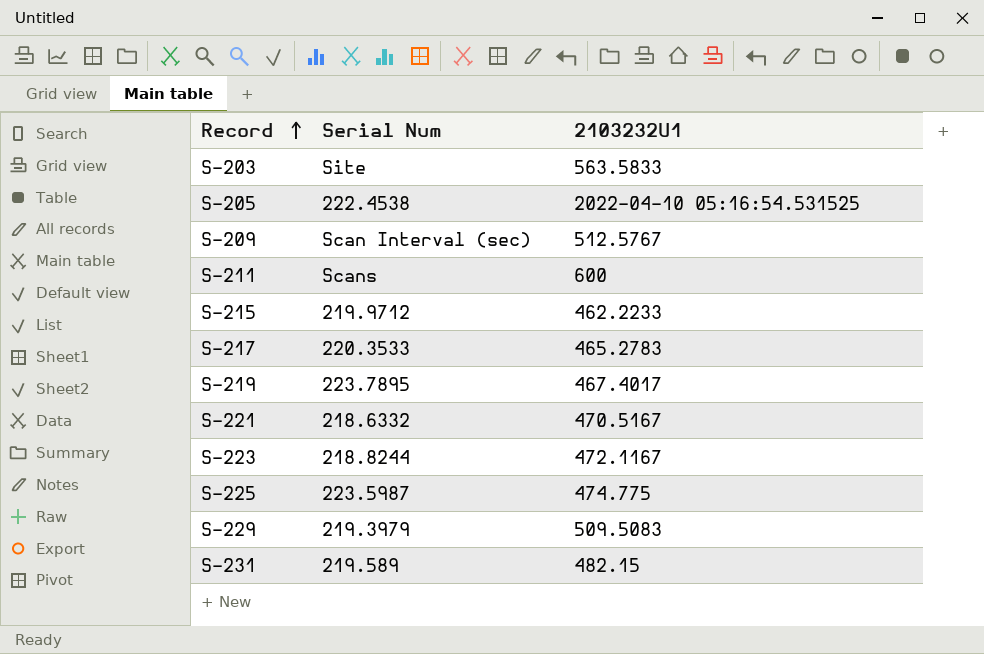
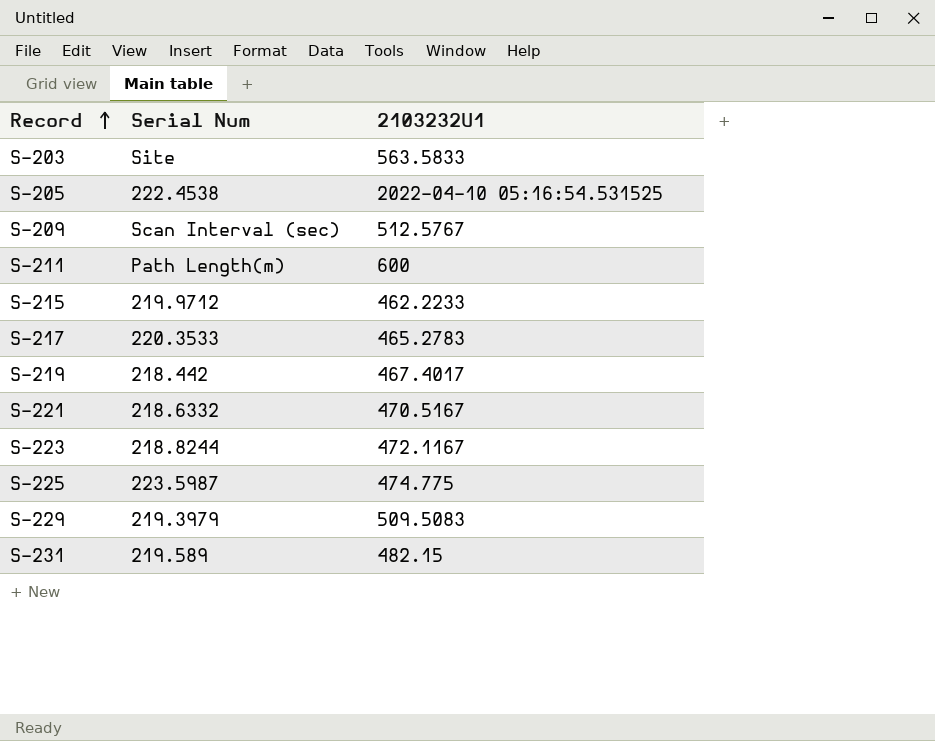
S-211 | Serial Num: Scans -> Path Length(m)
S-219 | Serial Num: 223.7895 -> 218.442

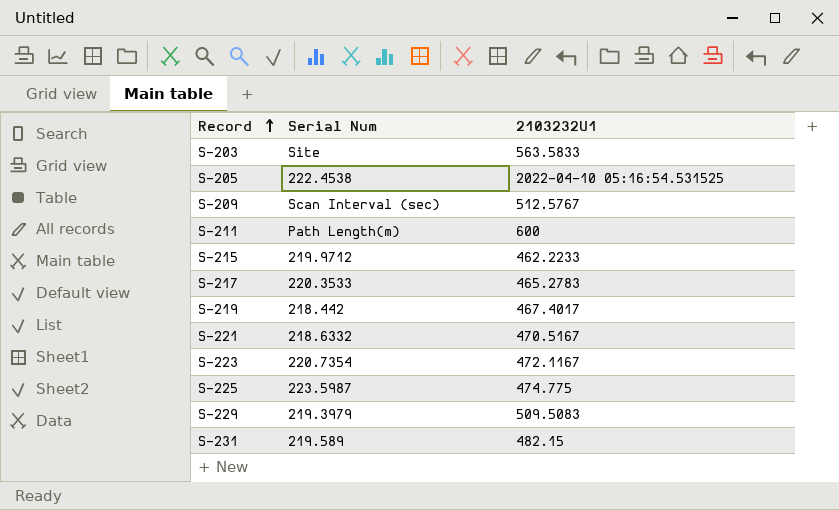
S-223 | Serial Num: 218.8244 -> 220.7354

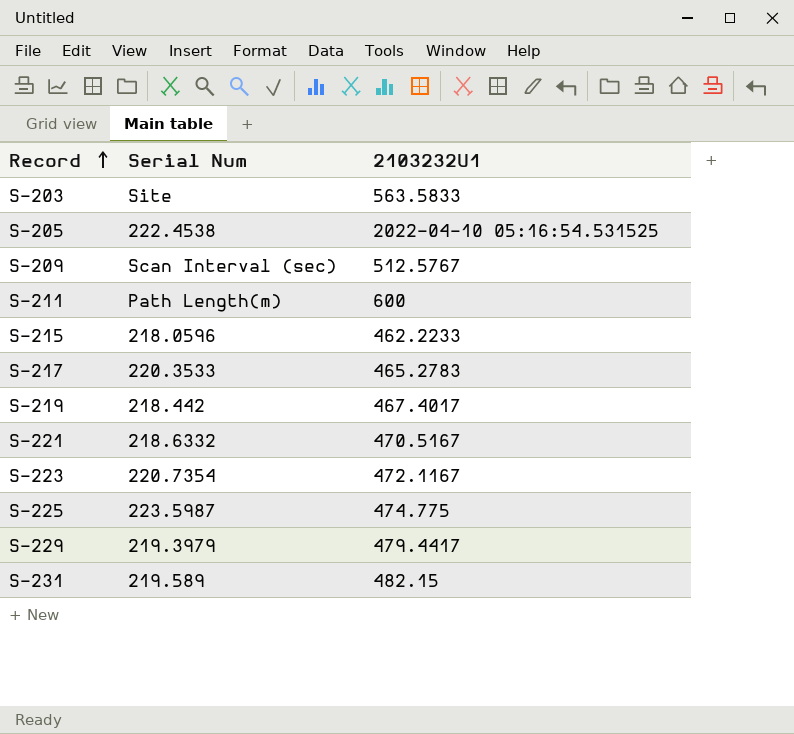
S-215 | Serial Num: 219.9712 -> 218.0596
S-229 | 2103232U1: 509.5083 -> 479.4417

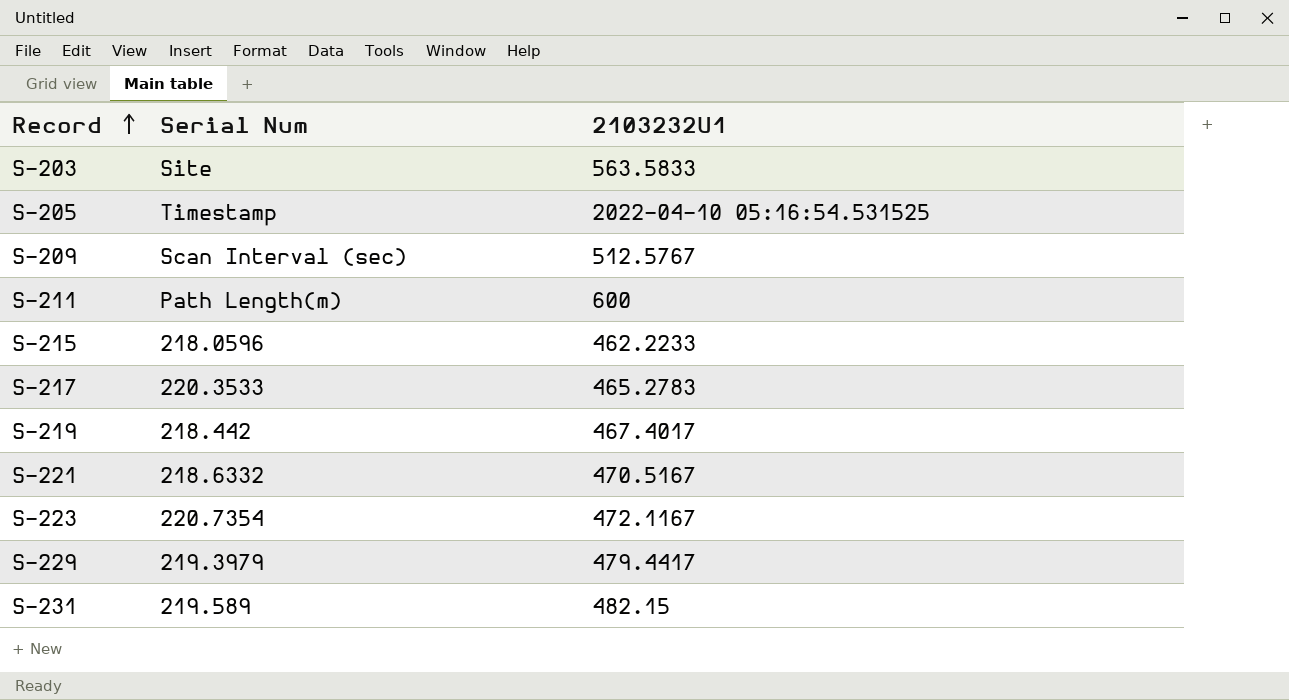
row S-225: 223.5987 | 474.775 -> none
S-205 | Serial Num: 222.4538 -> Timestamp

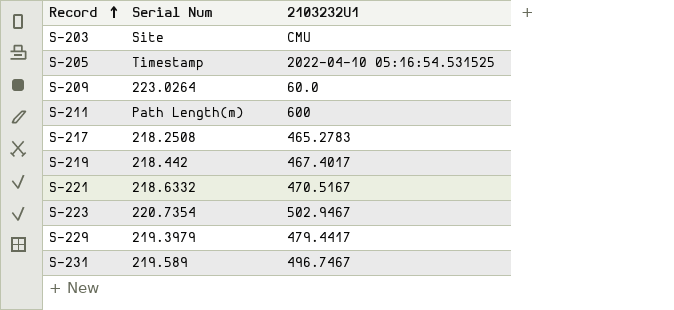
row S-215: 218.0596 | 462.2233 -> none
S-203 | 2103232U1: 563.5833 -> CMU
S-209 | Serial Num: Scan Interval (sec) -> 223.0264
S-209 | 2103232U1: 512.5767 -> 60.0
S-217 | Serial Num: 220.3533 -> 218.2508
S-223 | 2103232U1: 472.1167 -> 502.9467
S-231 | 2103232U1: 482.15 -> 496.7467

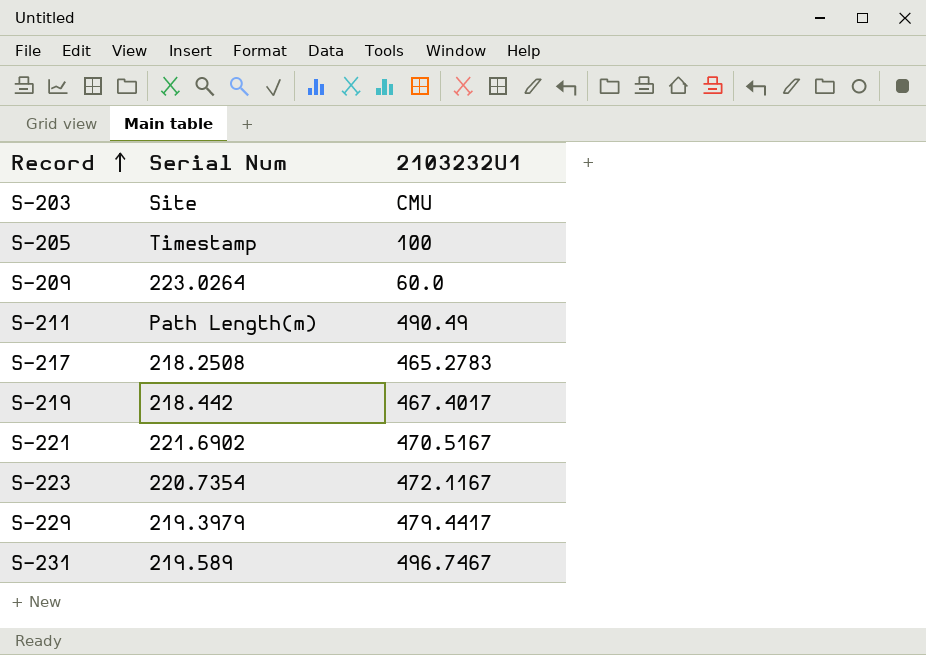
S-205 | 2103232U1: 2022-04-10 05:16:54.531525 -> 100
S-211 | 2103232U1: 600 -> 490.49
S-221 | Serial Num: 218.6332 -> 221.6902
S-223 | 2103232U1: 502.9467 -> 472.1167

